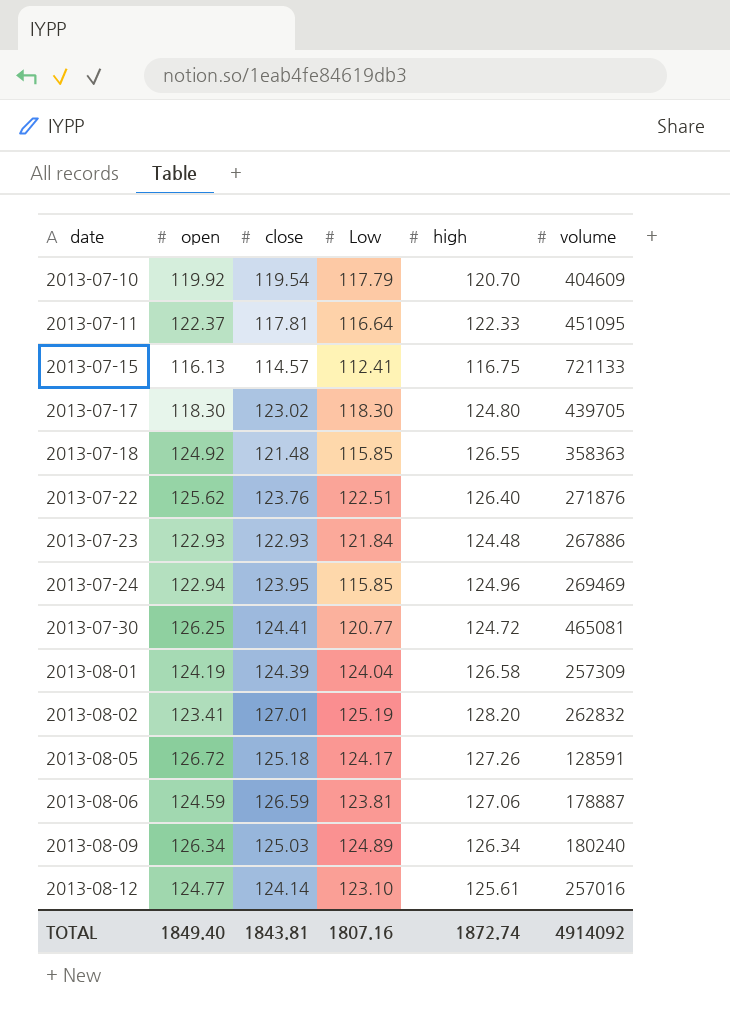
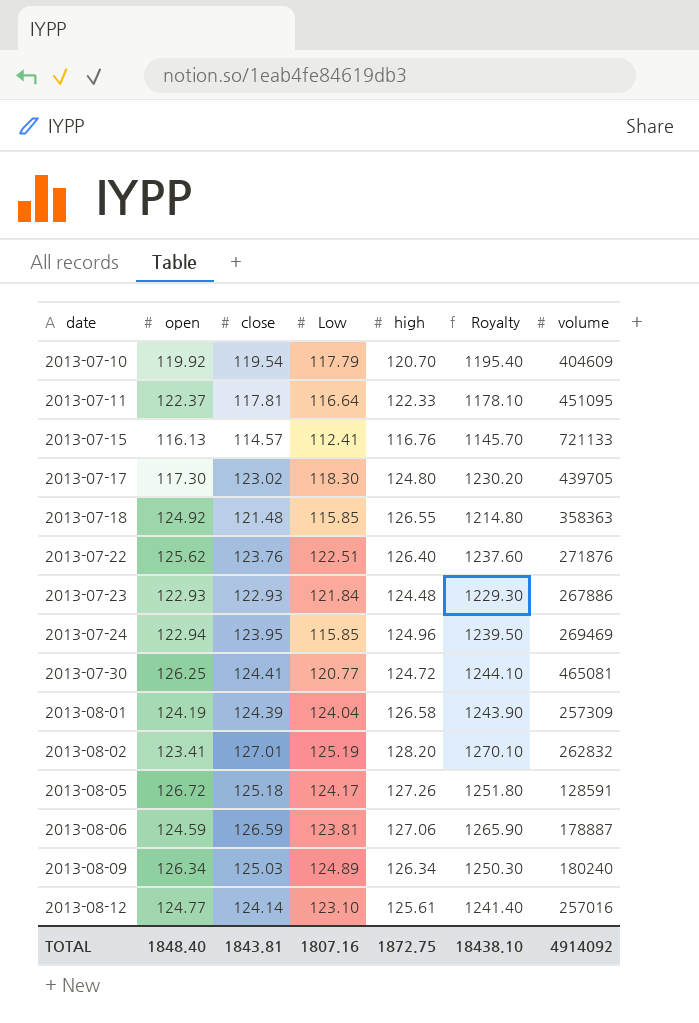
column Royalty | formula: none -> [close] * 10
2013-07-15 | high: 116.75 -> 116.76
2013-07-17 | open: 118.30 -> 117.30
TOTAL | open: 1849.40 -> 1848.40
TOTAL | high: 1872.74 -> 1872.75

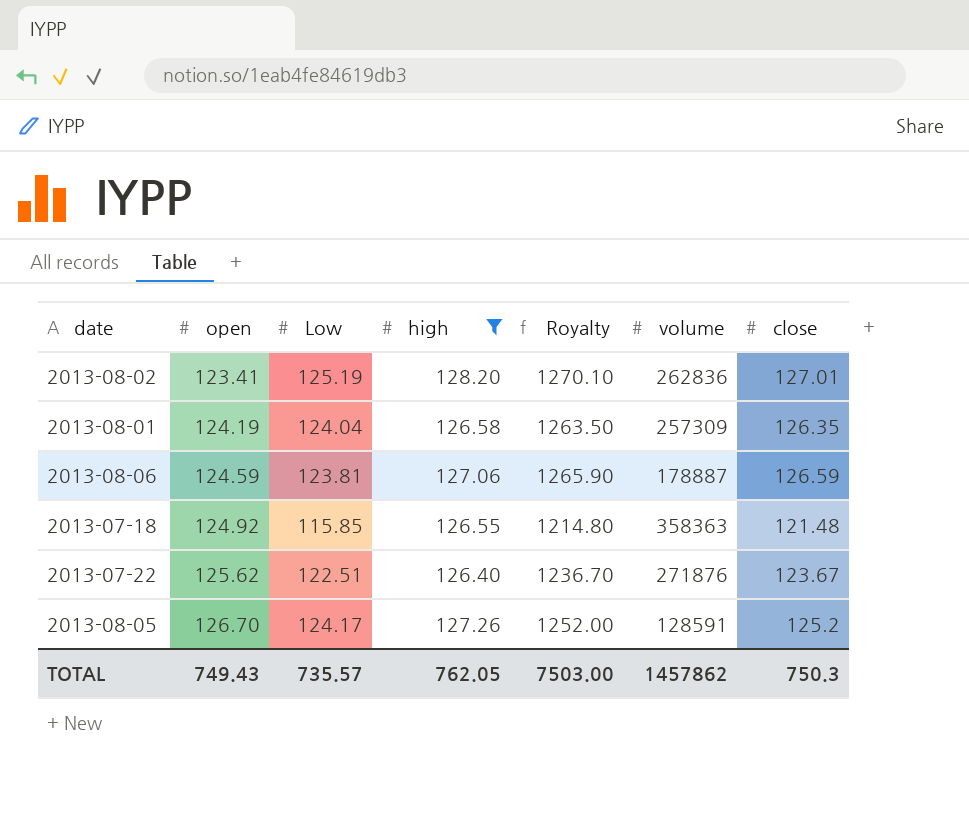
filter: none -> high >= 126.40
row order: date ascending -> open ascending
column close | position: 3 -> 7
2013-08-02 | volume: 262832 -> 262836
2013-08-01 | Royalty: 1243.90 -> 1263.50
2013-08-01 | close: 124.39 -> 126.35
2013-07-22 | Royalty: 1237.60 -> 1236.70
2013-07-22 | close: 123.76 -> 123.67
2013-08-05 | open: 126.72 -> 126.70
2013-08-05 | Royalty: 1251.80 -> 1252.00
2013-08-05 | close: 125.18 -> 125.2
TOTAL | open: 1848.40 -> 749.43
TOTAL | Low: 1807.16 -> 735.57
TOTAL | high: 1872.75 -> 762.05
TOTAL | Royalty: 18438.10 -> 7503.00
TOTAL | volume: 4914092 -> 1457862
TOTAL | close: 1843.81 -> 750.3

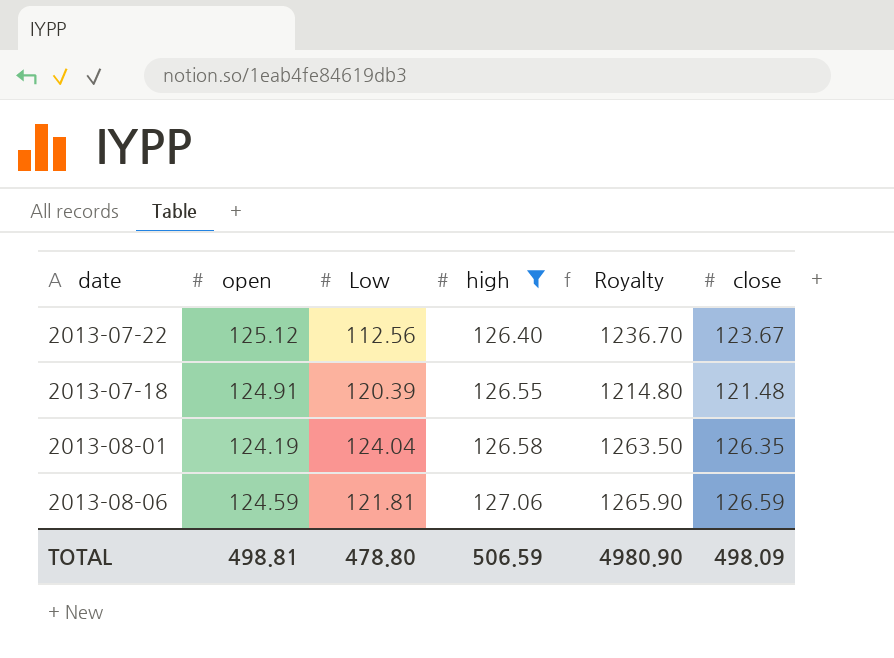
row order: open ascending -> high ascending
column volume | position: 6 -> none
row 2013-08-02: 123.41 | 125.19 | 128.20 | 1270.10 | 262836 | 127.01 -> none
row 2013-08-05: 126.70 | 124.17 | 127.26 | 1252.00 | 128591 | 125.2 -> none
2013-07-22 | open: 125.62 -> 125.12
2013-07-22 | Low: 122.51 -> 112.56
2013-07-18 | open: 124.92 -> 124.91
2013-07-18 | Low: 115.85 -> 120.39
2013-08-06 | Low: 123.81 -> 121.81
TOTAL | open: 749.43 -> 498.81
TOTAL | Low: 735.57 -> 478.80
TOTAL | high: 762.05 -> 506.59
TOTAL | Royalty: 7503.00 -> 4980.90
TOTAL | close: 750.3 -> 498.09

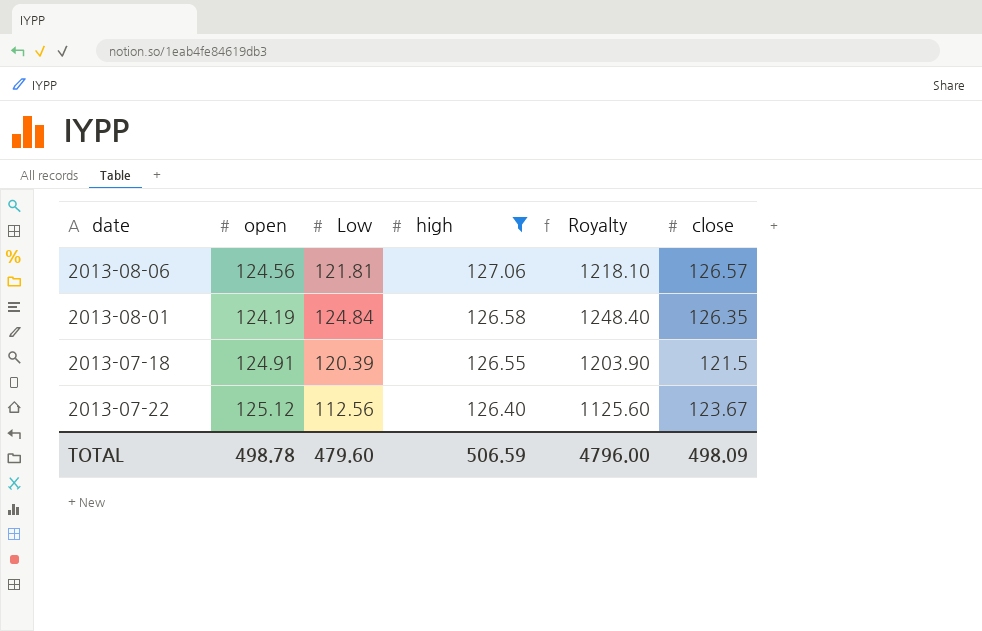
row order: high ascending -> high descending
column Royalty | formula: [close] * 10 -> [Low] * 10
2013-08-06 | open: 124.59 -> 124.56
2013-08-06 | close: 126.59 -> 126.57
2013-08-01 | Low: 124.04 -> 124.84
2013-07-18 | close: 121.48 -> 121.5
TOTAL | open: 498.81 -> 498.78
TOTAL | Low: 478.80 -> 479.60
TOTAL | Royalty: 4980.90 -> 4796.00

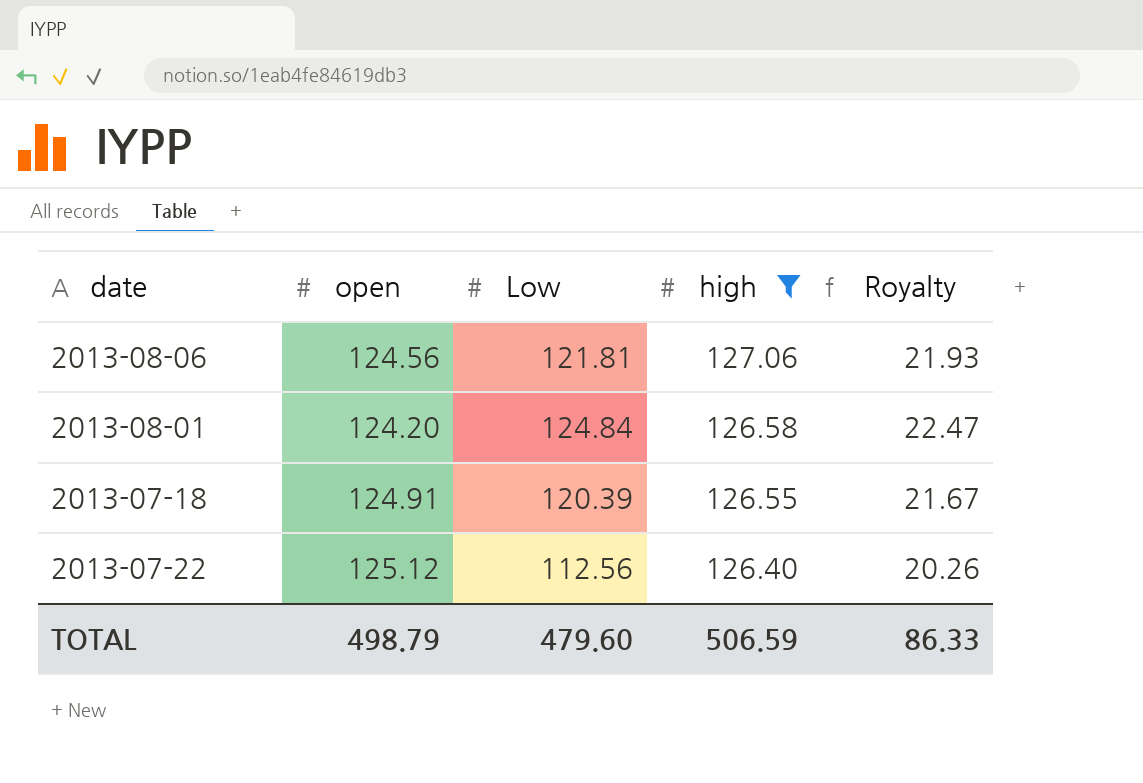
column close | position: 6 -> none
column Royalty | formula: [Low] * 10 -> [Low] * 0.18
2013-08-01 | open: 124.19 -> 124.20
TOTAL | open: 498.78 -> 498.79
TOTAL | Royalty: 4796.00 -> 86.33

